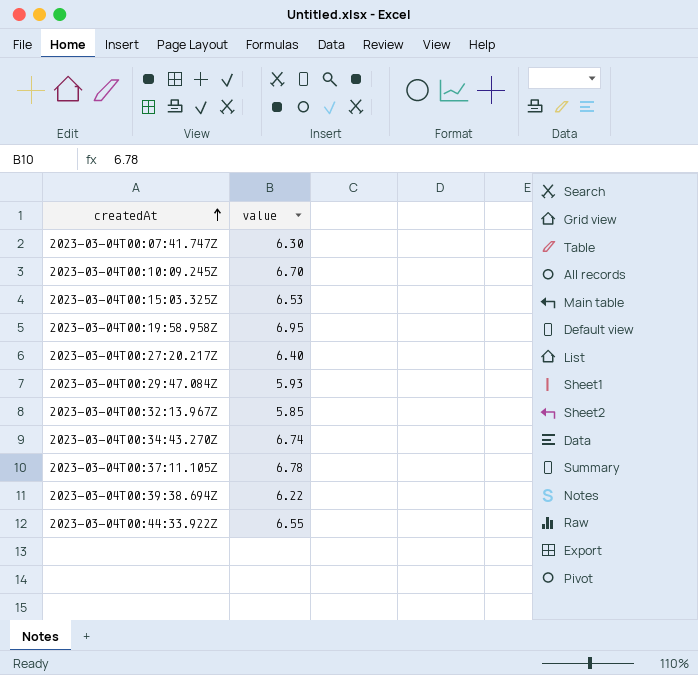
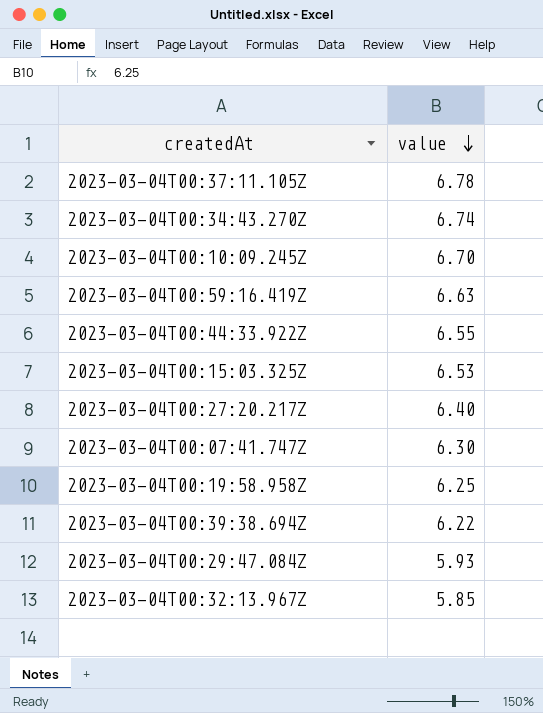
row order: createdAt ascending -> value descending
row 2023-03-04T00:59:16.419Z: none -> 6.63
2023-03-04T00:19:58.958Z | value: 6.95 -> 6.25

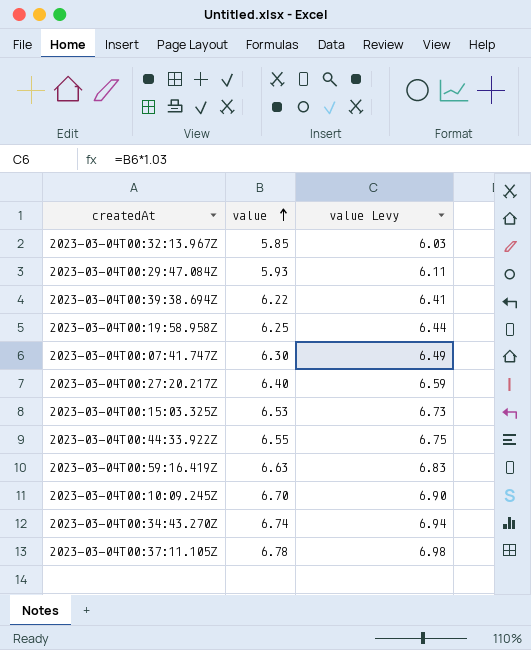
row order: value descending -> value ascending
column value Levy | formula: none -> [value] * 1.03

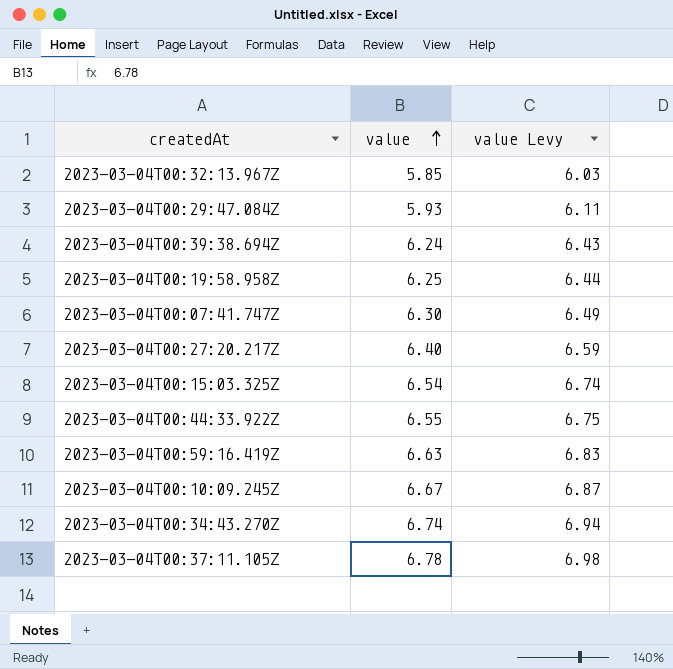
2023-03-04T00:39:38.694Z | value: 6.22 -> 6.24
2023-03-04T00:39:38.694Z | value Levy: 6.41 -> 6.43
2023-03-04T00:15:03.325Z | value: 6.53 -> 6.54
2023-03-04T00:15:03.325Z | value Levy: 6.73 -> 6.74
2023-03-04T00:10:09.245Z | value: 6.70 -> 6.67
2023-03-04T00:10:09.245Z | value Levy: 6.90 -> 6.87

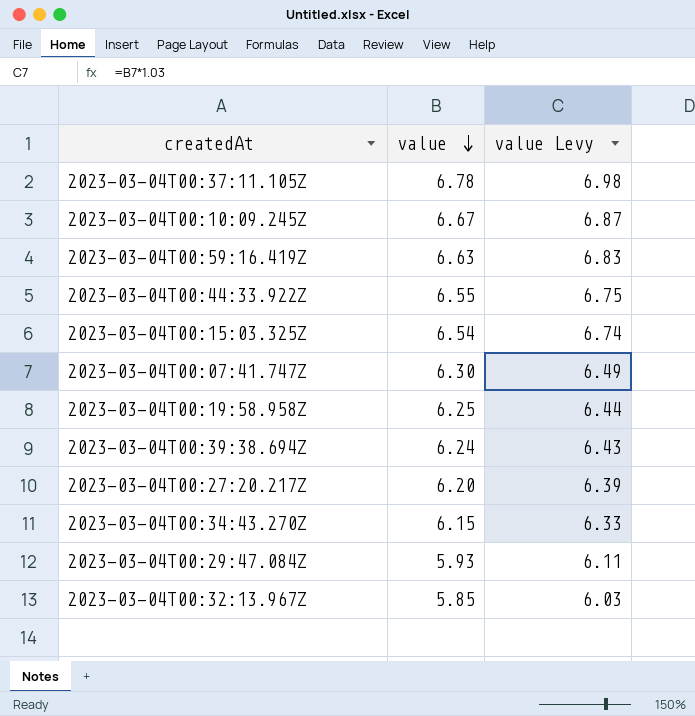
row order: value ascending -> value descending
2023-03-04T00:27:20.217Z | value: 6.40 -> 6.20
2023-03-04T00:27:20.217Z | value Levy: 6.59 -> 6.39
2023-03-04T00:34:43.270Z | value: 6.74 -> 6.15
2023-03-04T00:34:43.270Z | value Levy: 6.94 -> 6.33

